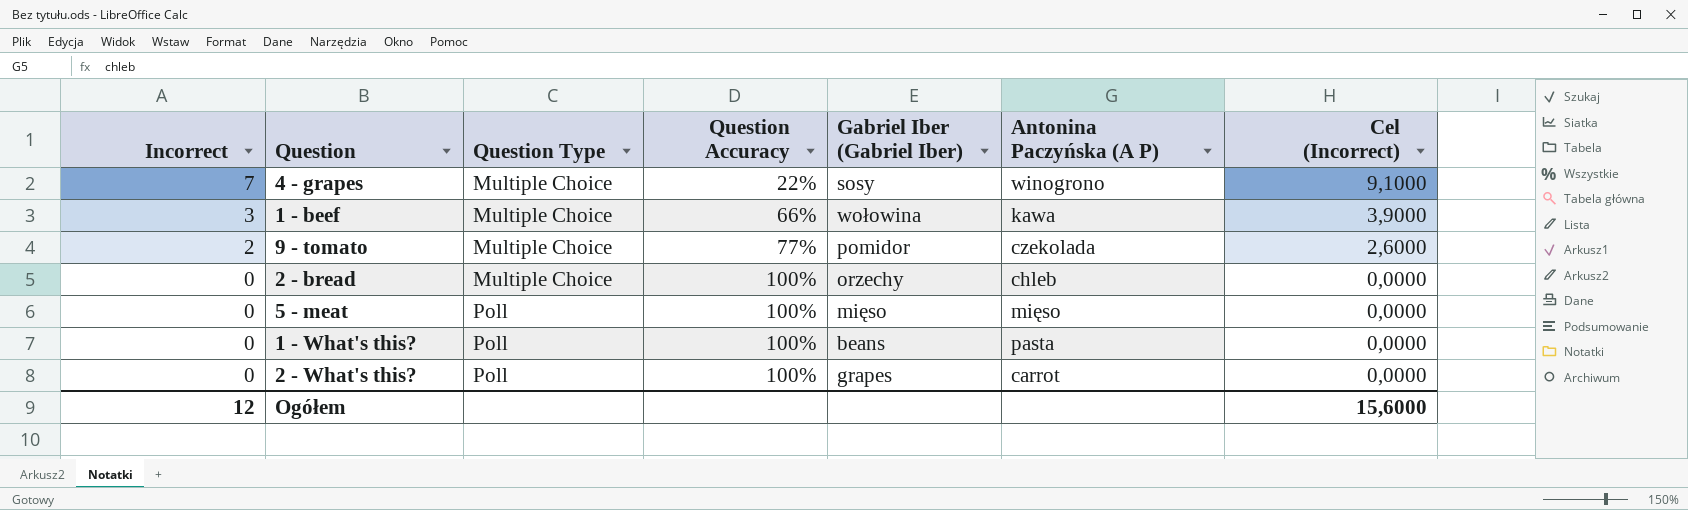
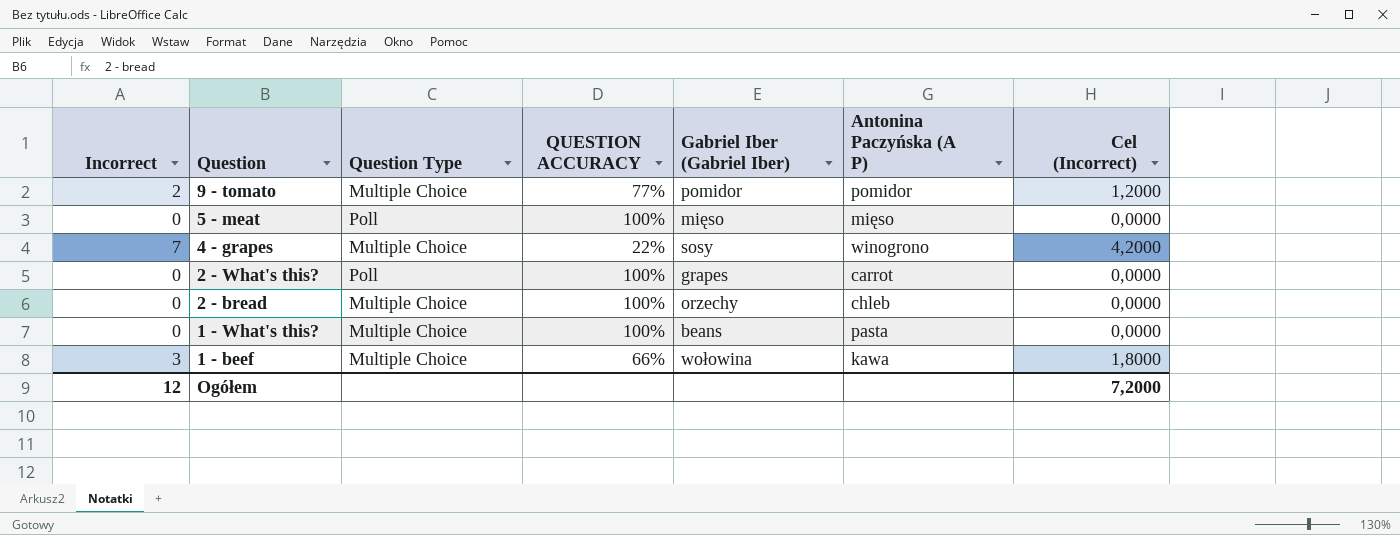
row order: Incorrect descending -> Question descending
column name: Question Accuracy -> QUESTION ACCURACY
column Cel (Incorrect) | formula: [Incorrect] * 1,3 -> [Incorrect] * 0,6
9 - tomato | Antonina Paczyńska (A P): czekolada -> pomidor
1 - What's this? | Question Type: Poll -> Multiple Choice
Ogółem | Cel (Incorrect): 15,6000 -> 7,2000

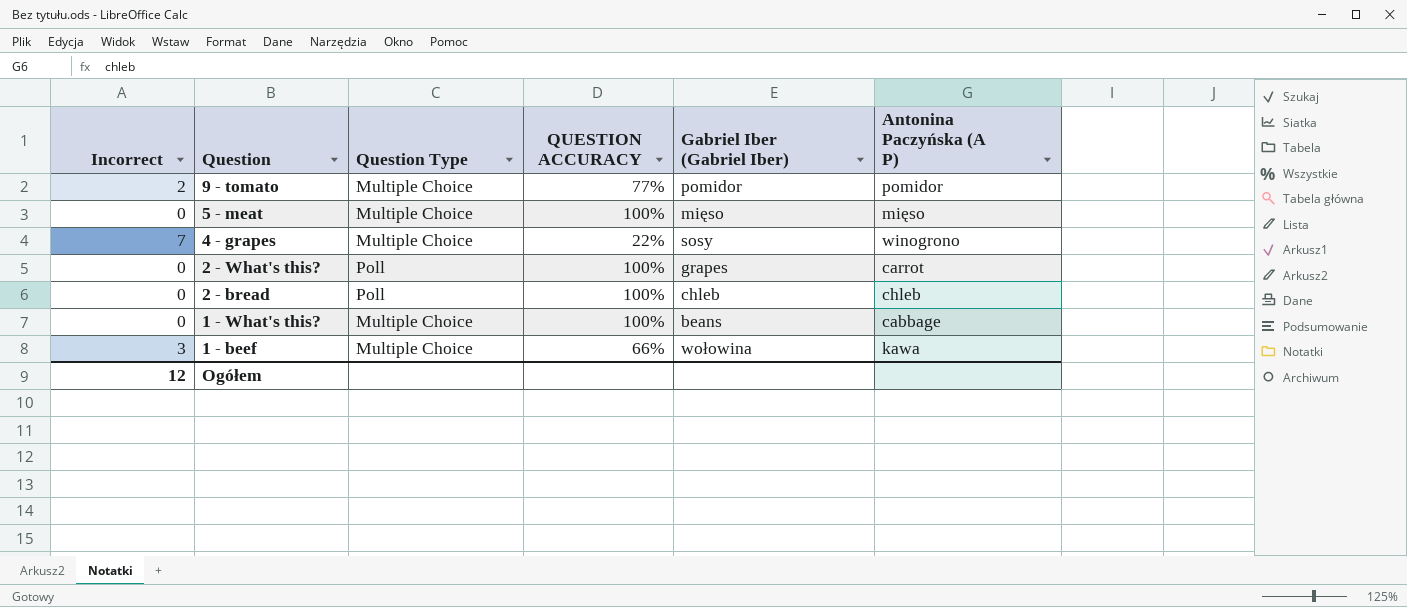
column Cel (Incorrect) | formula: [Incorrect] * 0,6 -> none
5 - meat | Question Type: Poll -> Multiple Choice
2 - bread | Question Type: Multiple Choice -> Poll
2 - bread | Gabriel Iber (Gabriel Iber): orzechy -> chleb
1 - What's this? | Antonina Paczyńska (A P): pasta -> cabbage

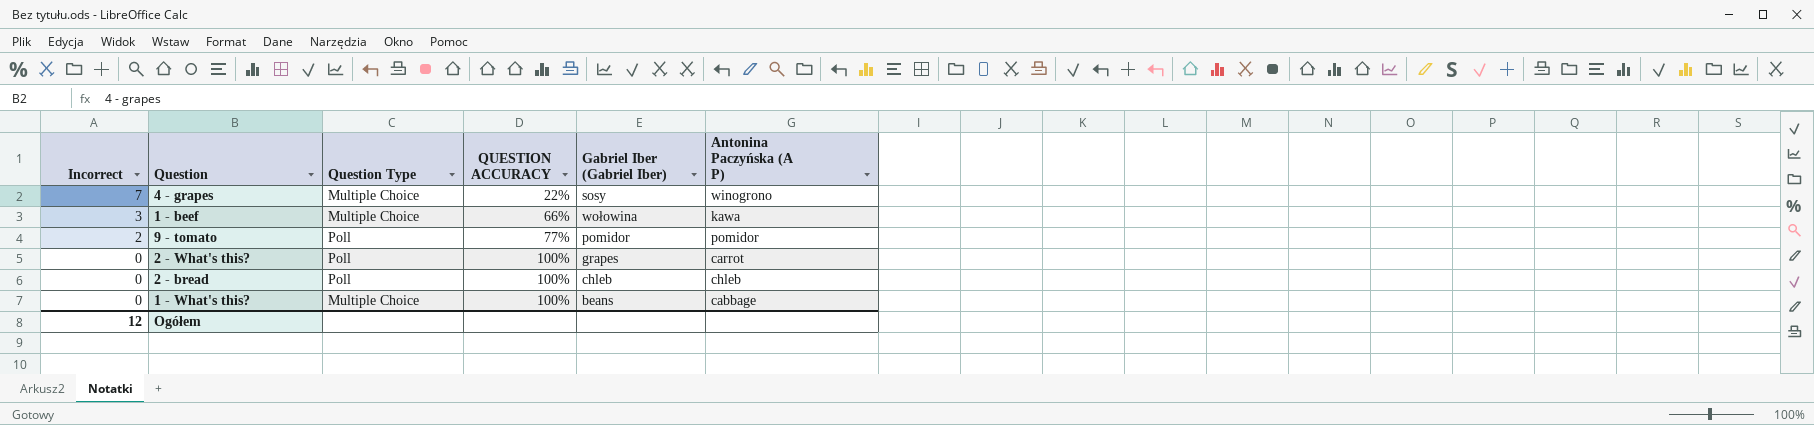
row order: Question descending -> Incorrect descending
row 5 - meat: 0 | Multiple Choice | 100% | mięso | mięso -> none
9 - tomato | Question Type: Multiple Choice -> Poll

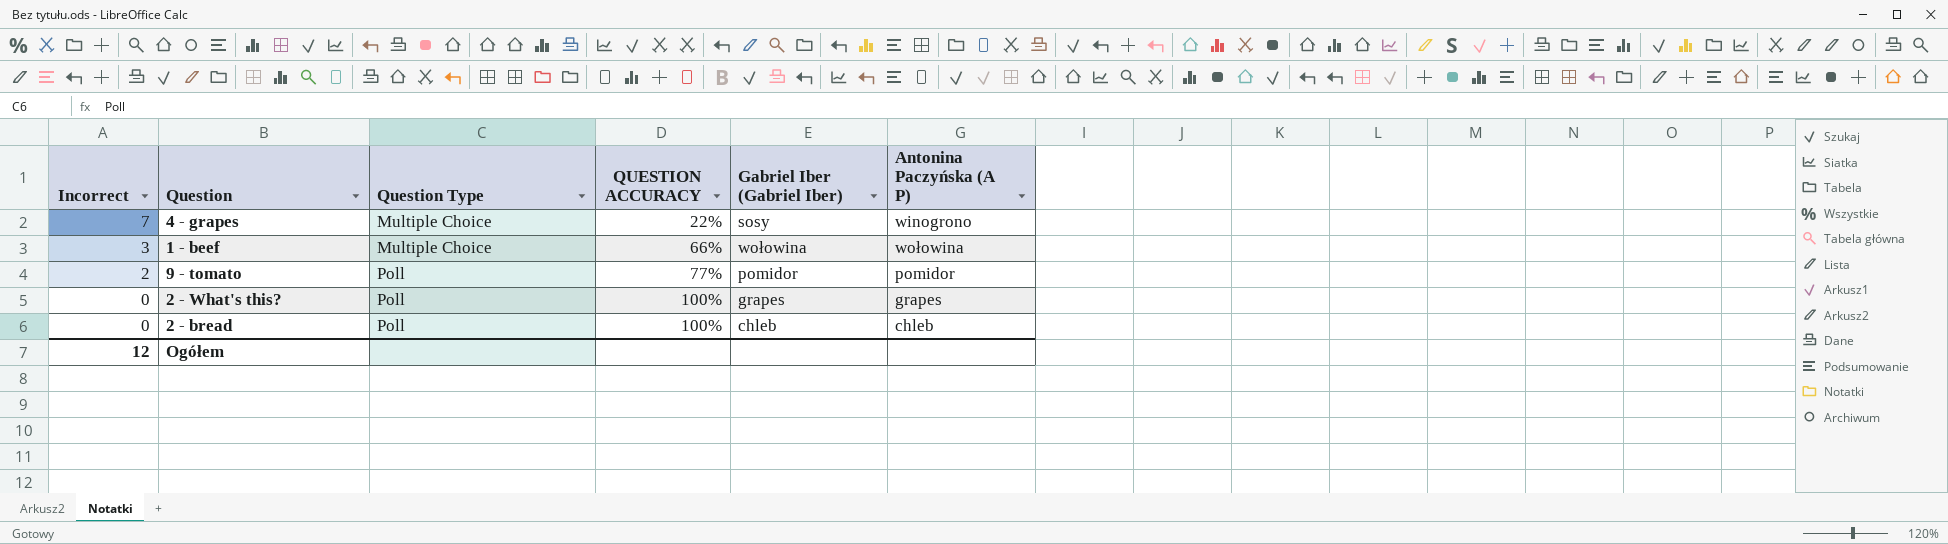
row 1 - What's this?: 0 | Multiple Choice | 100% | beans | cabbage -> none
1 - beef | Antonina Paczyńska (A P): kawa -> wołowina
2 - What's this? | Antonina Paczyńska (A P): carrot -> grapes

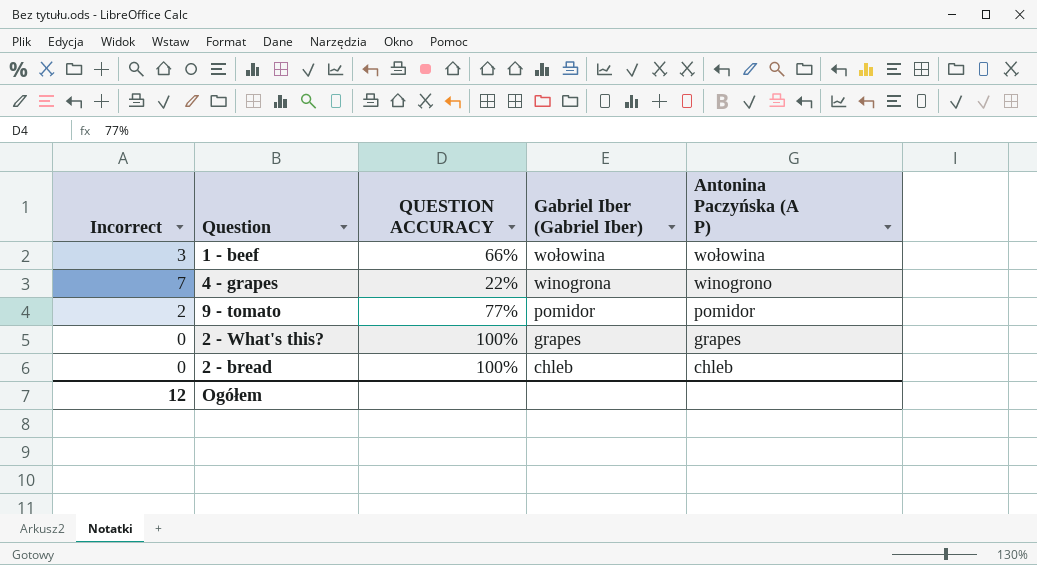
row order: Incorrect descending -> Gabriel Iber (Gabriel Iber) descending
column Question Type | position: 3 -> none
4 - grapes | Gabriel Iber (Gabriel Iber): sosy -> winogrona

